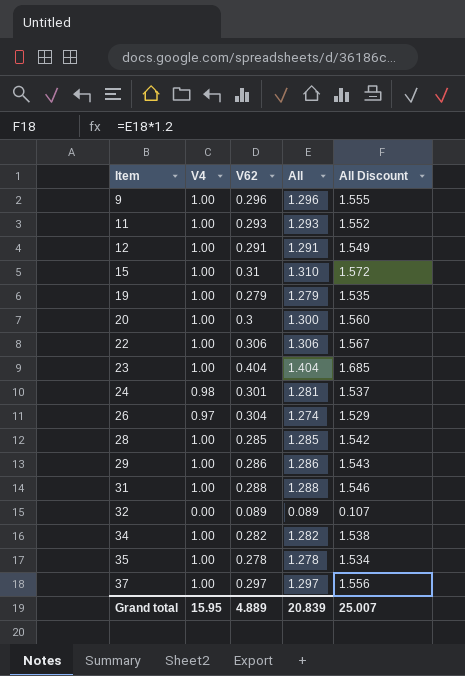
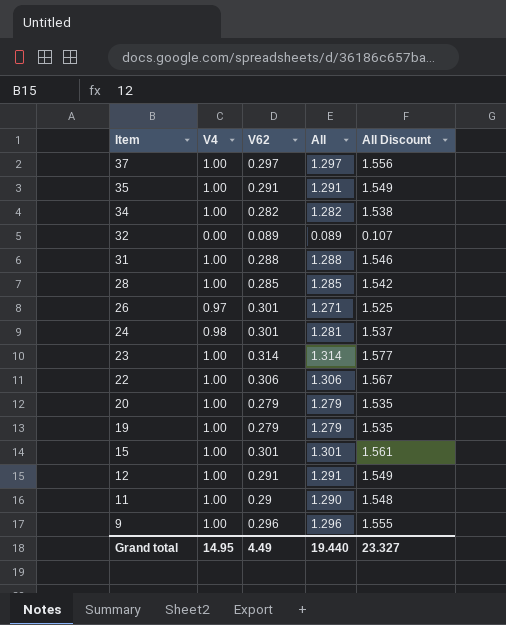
row order: Item ascending -> Item descending
row 29: 1.00 | 0.286 | 1.286 | 1.543 -> none
35 | V62: 0.278 -> 0.291
35 | All: 1.278 -> 1.291
35 | All Discount: 1.534 -> 1.549
26 | V62: 0.304 -> 0.301
26 | All: 1.274 -> 1.271
26 | All Discount: 1.529 -> 1.525
23 | V62: 0.404 -> 0.314
23 | All: 1.404 -> 1.314
23 | All Discount: 1.685 -> 1.577
20 | V62: 0.3 -> 0.279
20 | All: 1.300 -> 1.279
20 | All Discount: 1.560 -> 1.535
15 | V62: 0.31 -> 0.301
15 | All: 1.310 -> 1.301
15 | All Discount: 1.572 -> 1.561
11 | V62: 0.293 -> 0.29
11 | All: 1.293 -> 1.290
11 | All Discount: 1.552 -> 1.548
Grand total | V4: 15.95 -> 14.95
Grand total | V62: 4.889 -> 4.49
Grand total | All: 20.839 -> 19.440
Grand total | All Discount: 25.007 -> 23.327

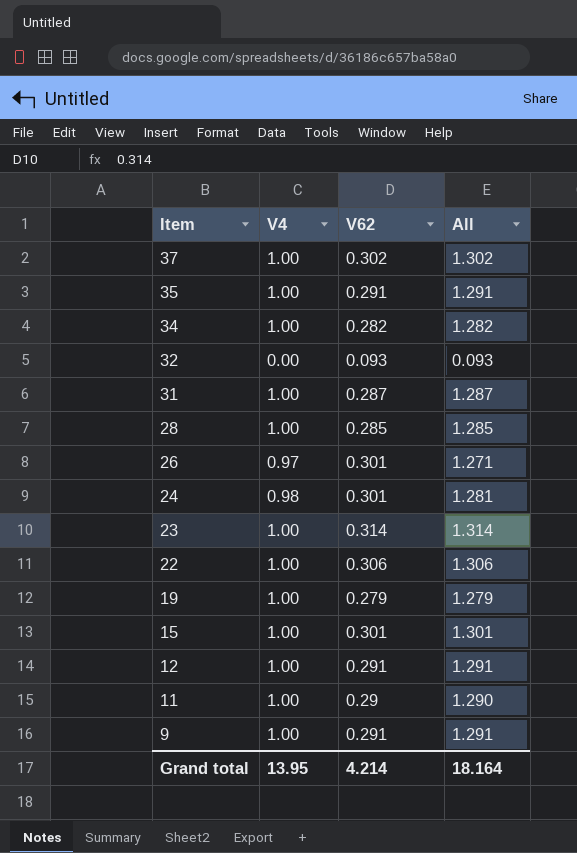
column All Discount | formula: [All] * 1.2 -> none
row 20: 1.00 | 0.279 | 1.279 | 1.535 -> none
37 | V62: 0.297 -> 0.302
37 | All: 1.297 -> 1.302
32 | V62: 0.089 -> 0.093
32 | All: 0.089 -> 0.093
31 | V62: 0.288 -> 0.287
31 | All: 1.288 -> 1.287
9 | V62: 0.296 -> 0.291
9 | All: 1.296 -> 1.291
Grand total | V4: 14.95 -> 13.95
Grand total | V62: 4.49 -> 4.214
Grand total | All: 19.440 -> 18.164

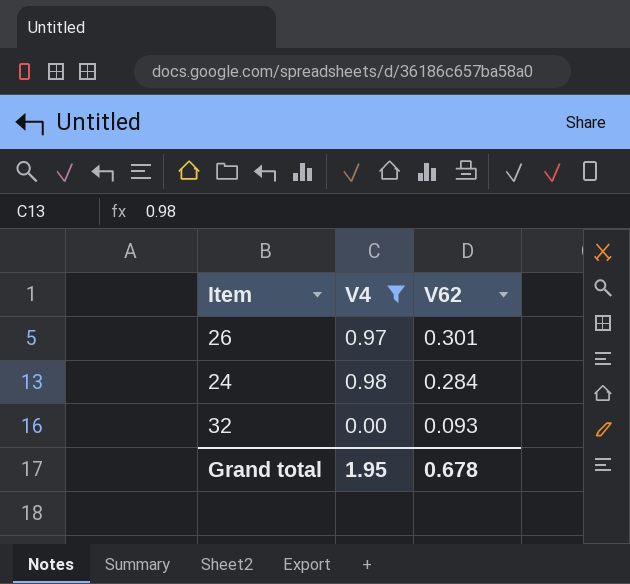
filter: none -> V4 != 1.00
row order: Item descending -> V62 descending
column All | formula: [V4] + [V62] -> none
24 | V62: 0.301 -> 0.284
Grand total | V4: 13.95 -> 1.95
Grand total | V62: 4.214 -> 0.678

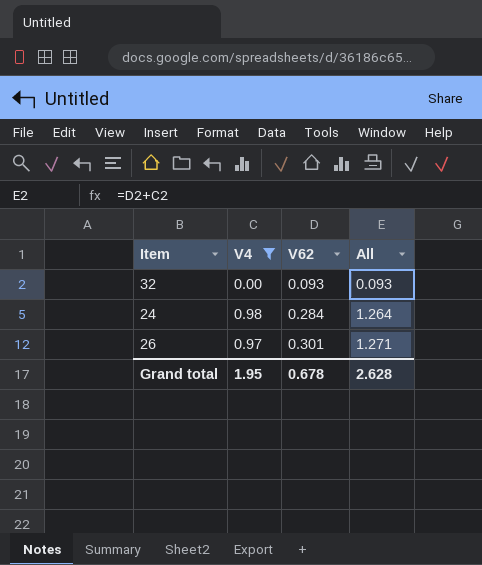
row order: V62 descending -> V62 ascending
column All | formula: none -> [V4] + [V62]

